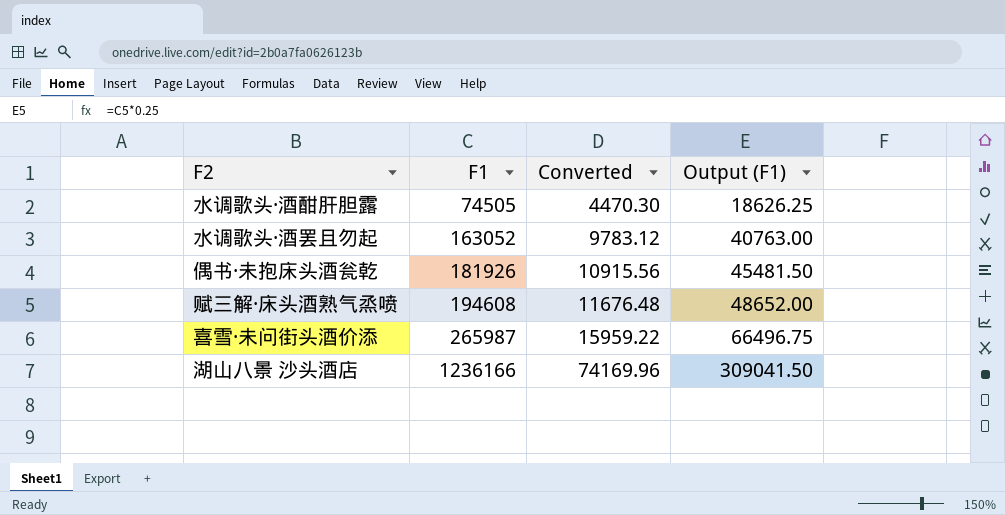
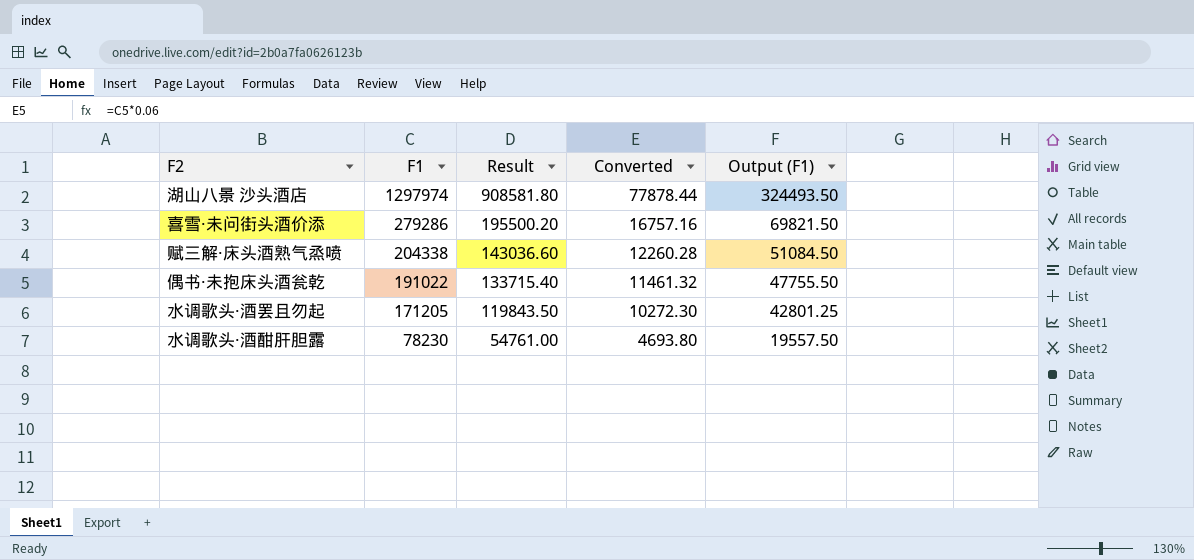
row order: F1 ascending -> F1 descending
column Result | formula: none -> [F1] * 0.7
湖山八景 沙头酒店 | F1: 1236166 -> 1297974
湖山八景 沙头酒店 | Converted: 74169.96 -> 77878.44
湖山八景 沙头酒店 | Output (F1): 309041.50 -> 324493.50
喜雪·未问街头酒价添 | F1: 265987 -> 279286
喜雪·未问街头酒价添 | Converted: 15959.22 -> 16757.16
喜雪·未问街头酒价添 | Output (F1): 66496.75 -> 69821.50
赋三解·床头酒熟气烝喷 | F1: 194608 -> 204338
赋三解·床头酒熟气烝喷 | Converted: 11676.48 -> 12260.28
赋三解·床头酒熟气烝喷 | Output (F1): 48652.00 -> 51084.50
偶书·未抱床头酒瓮乾 | F1: 181926 -> 191022
偶书·未抱床头酒瓮乾 | Converted: 10915.56 -> 11461.32
偶书·未抱床头酒瓮乾 | Output (F1): 45481.50 -> 47755.50
水调歌头·酒罢且勿起 | F1: 163052 -> 171205
水调歌头·酒罢且勿起 | Converted: 9783.12 -> 10272.30
水调歌头·酒罢且勿起 | Output (F1): 40763.00 -> 42801.25
水调歌头·酒酣肝胆露 | F1: 74505 -> 78230
水调歌头·酒酣肝胆露 | Converted: 4470.30 -> 4693.80
水调歌头·酒酣肝胆露 | Output (F1): 18626.25 -> 19557.50

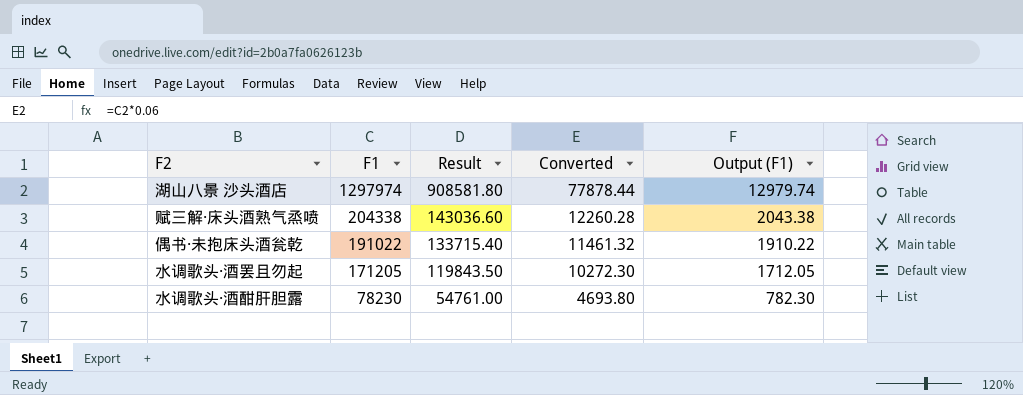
column Output (F1) | formula: [F1] * 0.25 -> [F1] * 0.01
row 喜雪·未问街头酒价添: 279286 | 195500.20 | 16757.16 | 69821.50 -> none

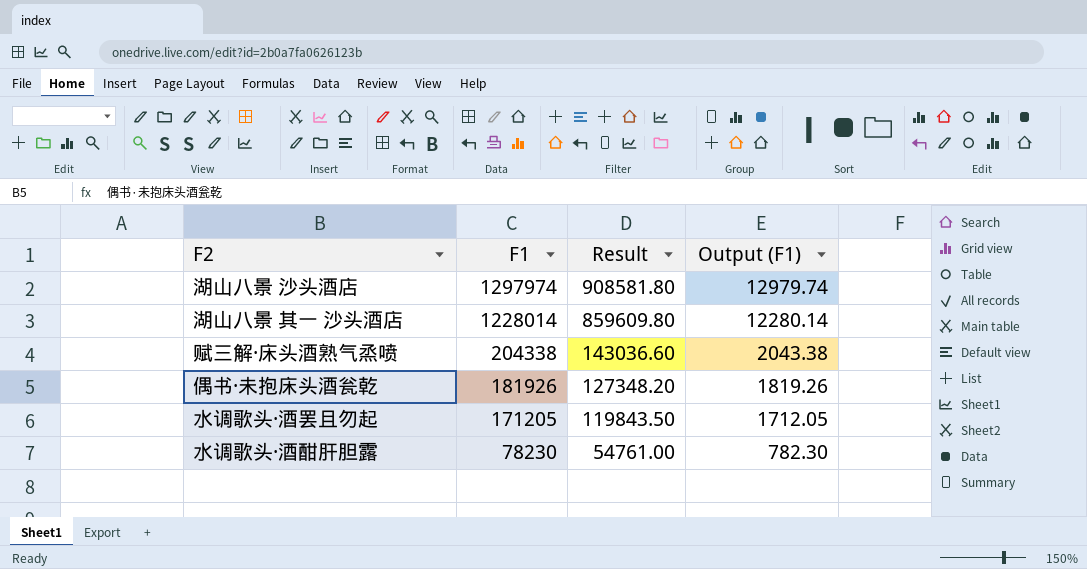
column Converted | formula: [F1] * 0.06 -> none
row 湖山八景 其一 沙头酒店: none -> 1228014 | 859609.80 | 12280.14
偶书·未抱床头酒瓮乾 | F1: 191022 -> 181926
偶书·未抱床头酒瓮乾 | Result: 133715.40 -> 127348.20
偶书·未抱床头酒瓮乾 | Output (F1): 1910.22 -> 1819.26

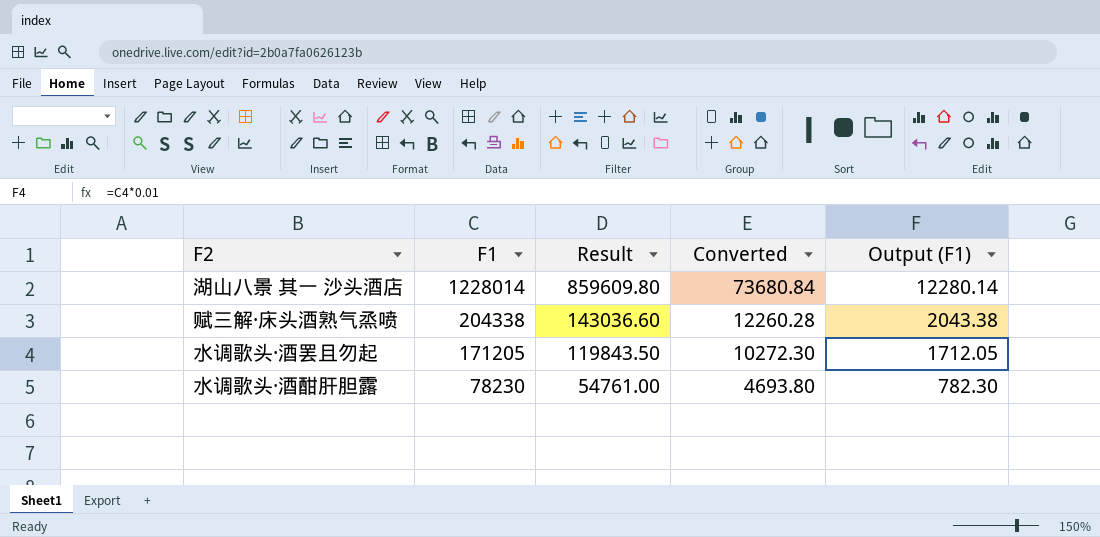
column Converted | formula: none -> [F1] * 0.06
row 湖山八景 沙头酒店: 1297974 | 908581.80 | 12979.74 -> none
row 偶书·未抱床头酒瓮乾: 181926 | 127348.20 | 1819.26 -> none

